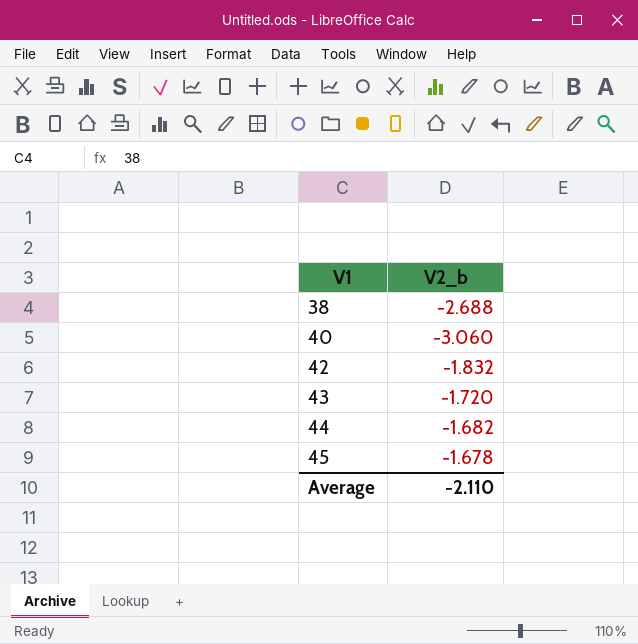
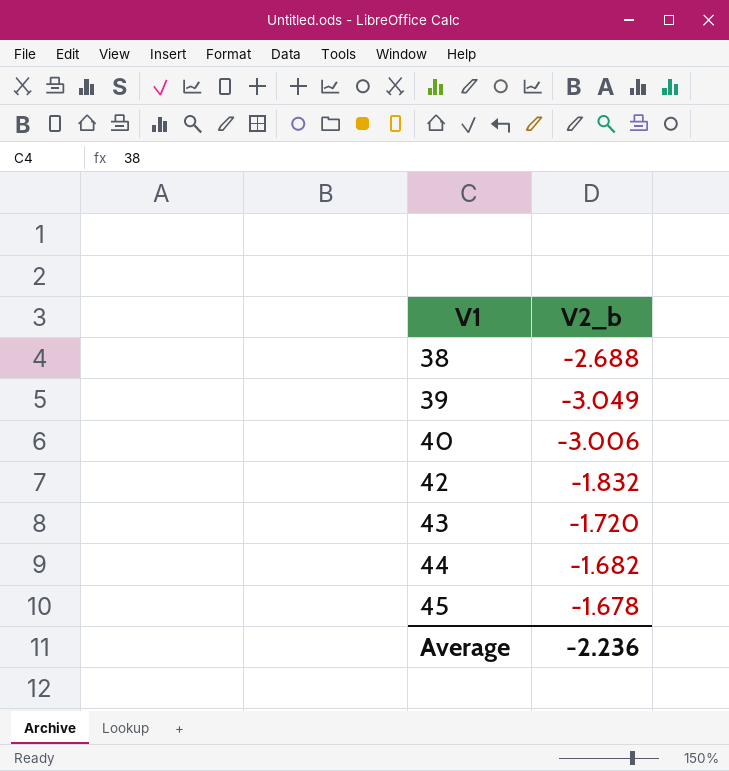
row 39: none -> -3.049
40 | V2_b: -3.060 -> -3.006
Average | V2_b: -2.110 -> -2.236

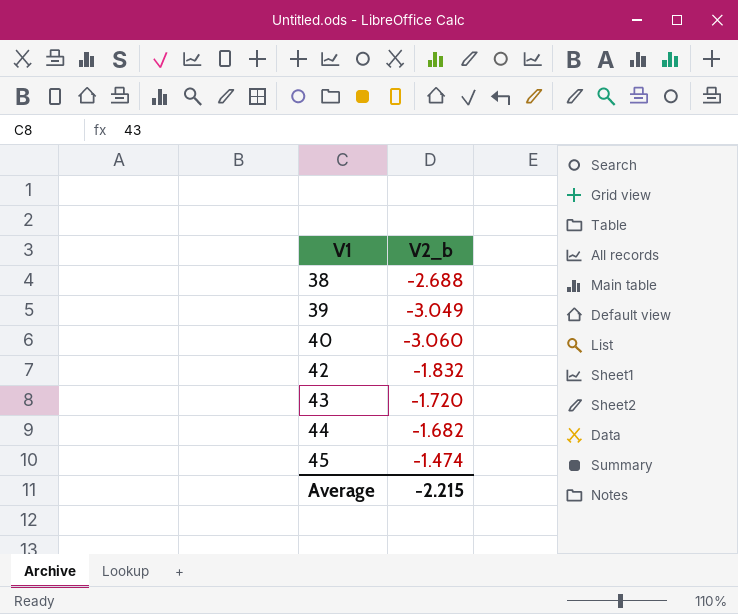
40 | V2_b: -3.006 -> -3.060
45 | V2_b: -1.678 -> -1.474
Average | V2_b: -2.236 -> -2.215

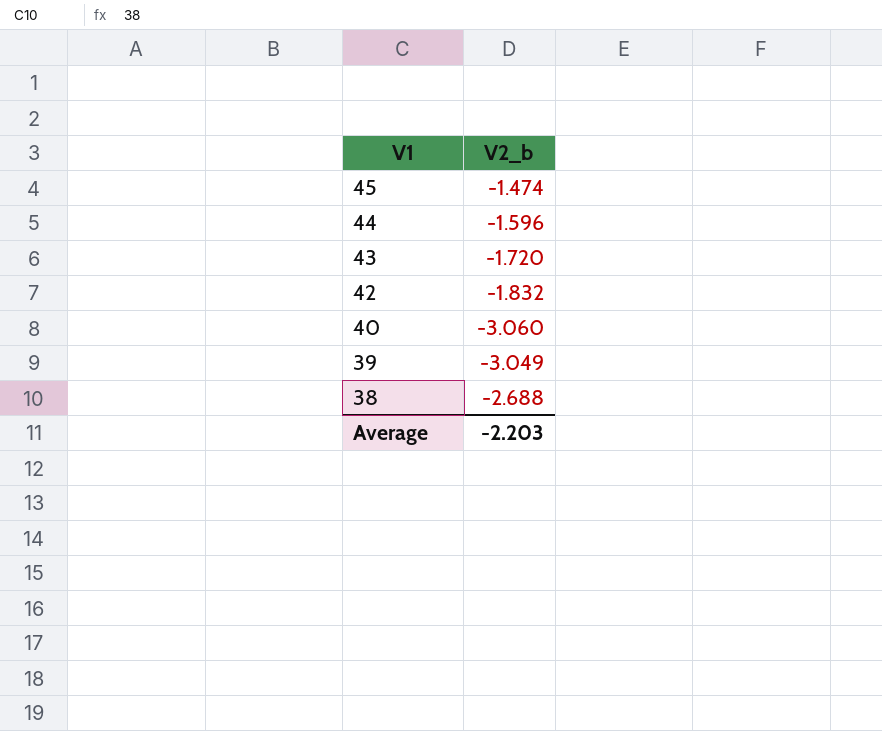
row order: V1 ascending -> V1 descending
44 | V2_b: -1.682 -> -1.596
Average | V2_b: -2.215 -> -2.203

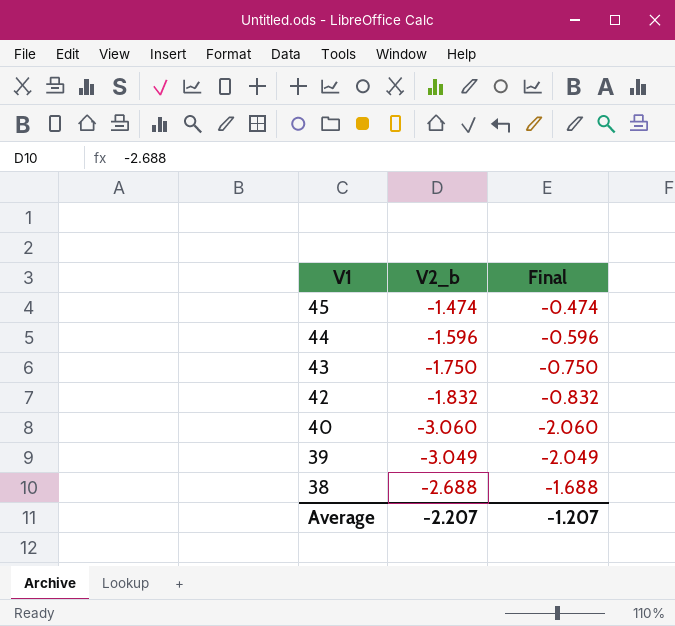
column Final | formula: none -> [V2_b] + 1
43 | V2_b: -1.720 -> -1.750
Average | V2_b: -2.203 -> -2.207

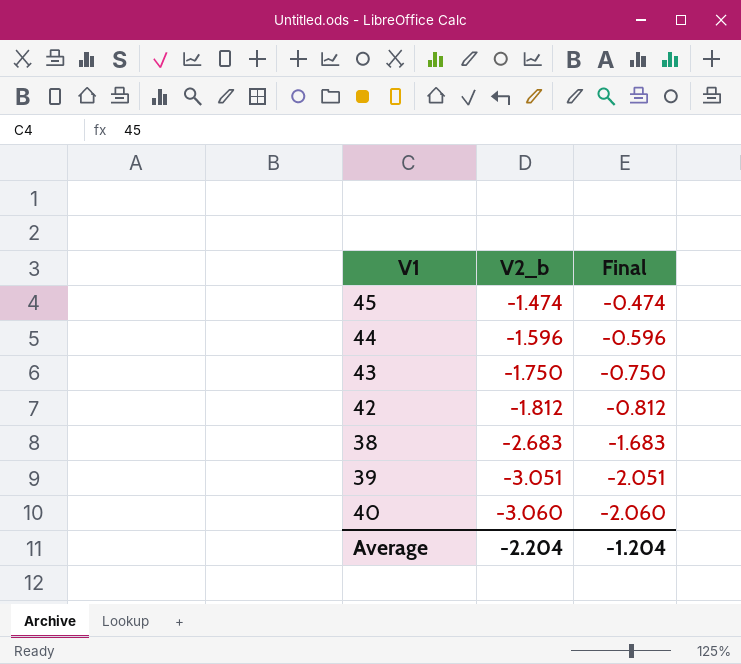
row order: V1 descending -> V2_b descending
42 | V2_b: -1.832 -> -1.812
42 | Final: -0.832 -> -0.812
38 | V2_b: -2.688 -> -2.683
38 | Final: -1.688 -> -1.683
39 | V2_b: -3.049 -> -3.051
39 | Final: -2.049 -> -2.051
Average | V2_b: -2.207 -> -2.204
Average | Final: -1.207 -> -1.204

